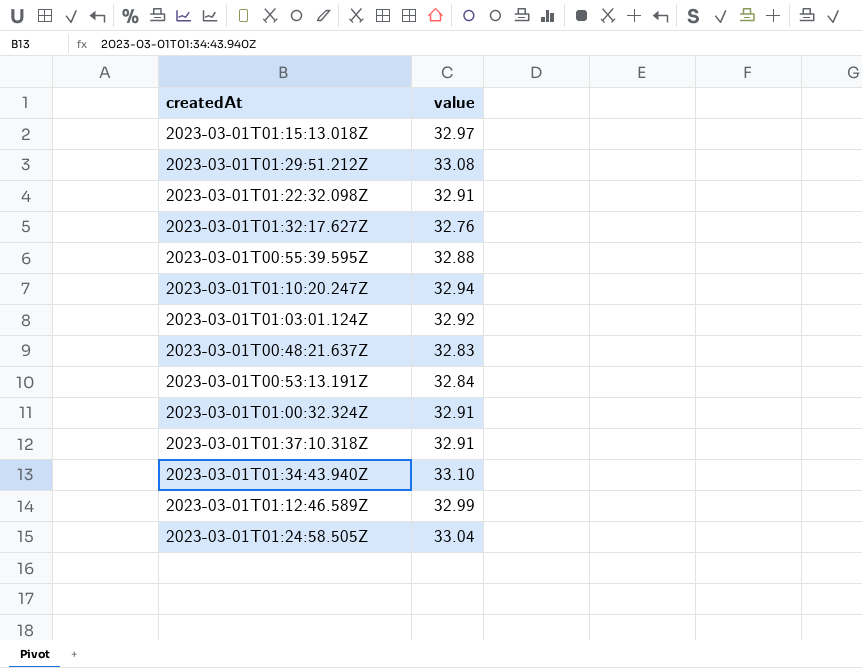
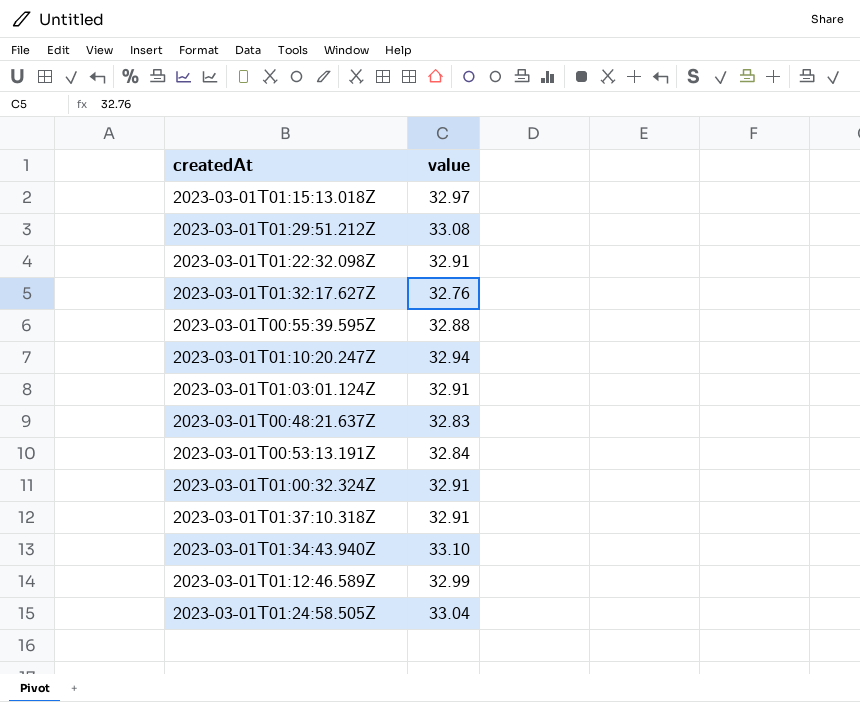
2023-03-01T01:03:01.124Z | value: 32.92 -> 32.91

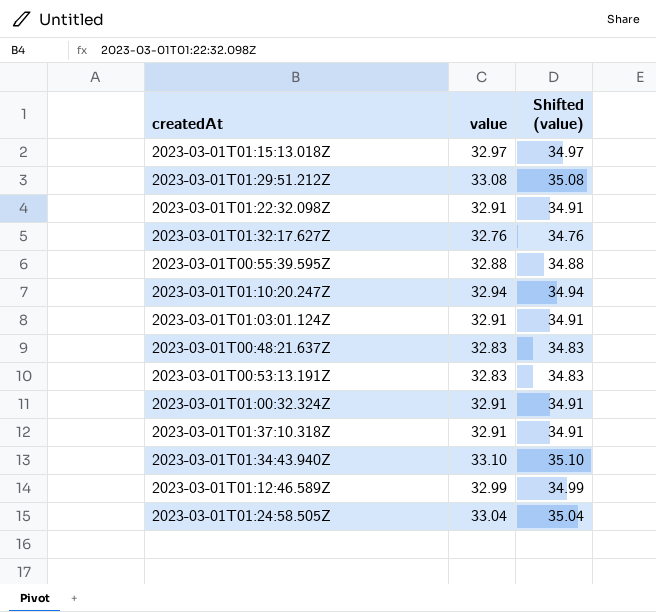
column Shifted (value) | formula: none -> [value] + 2
2023-03-01T00:53:13.191Z | value: 32.84 -> 32.83

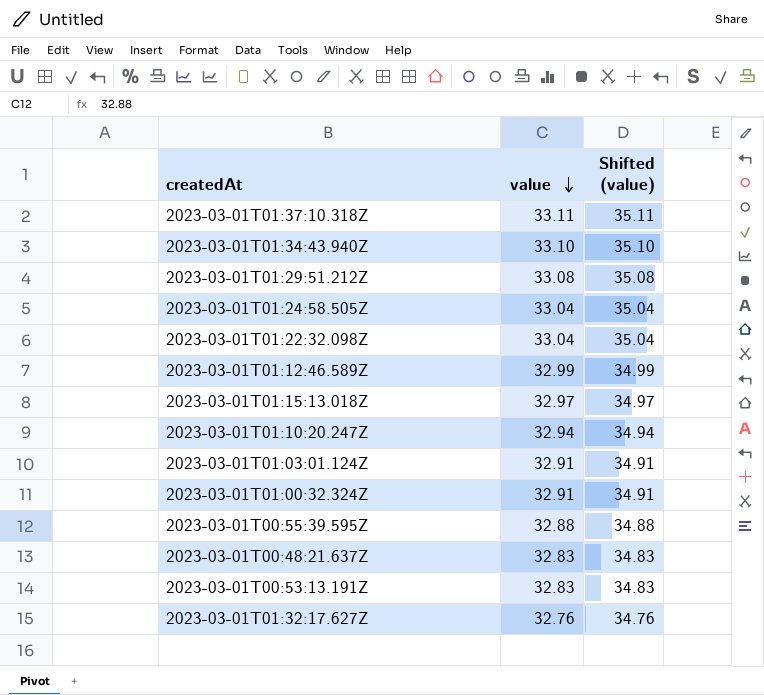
row order: none -> value descending
2023-03-01T01:37:10.318Z | value: 32.91 -> 33.11
2023-03-01T01:37:10.318Z | Shifted (value): 34.91 -> 35.11
2023-03-01T01:22:32.098Z | value: 32.91 -> 33.04
2023-03-01T01:22:32.098Z | Shifted (value): 34.91 -> 35.04

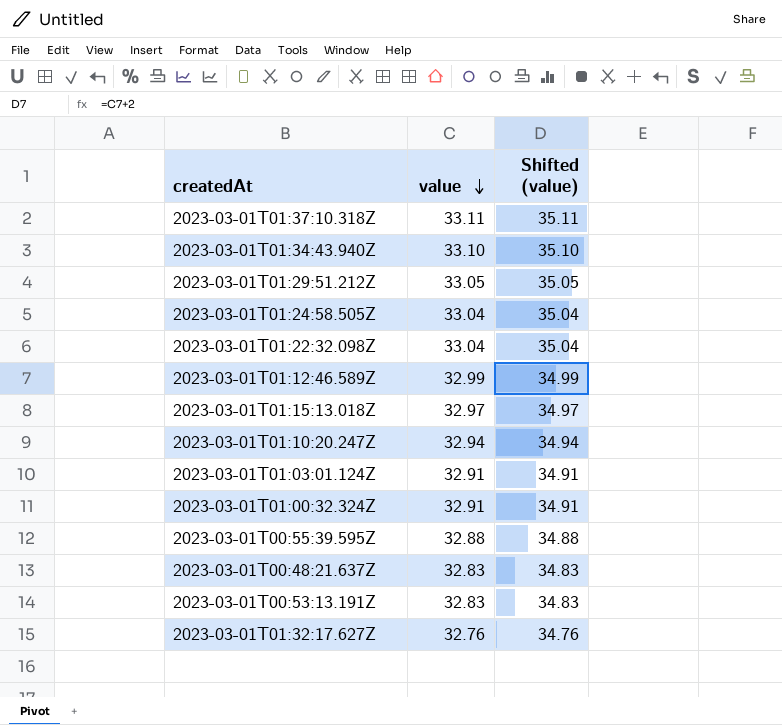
2023-03-01T01:29:51.212Z | value: 33.08 -> 33.05
2023-03-01T01:29:51.212Z | Shifted (value): 35.08 -> 35.05

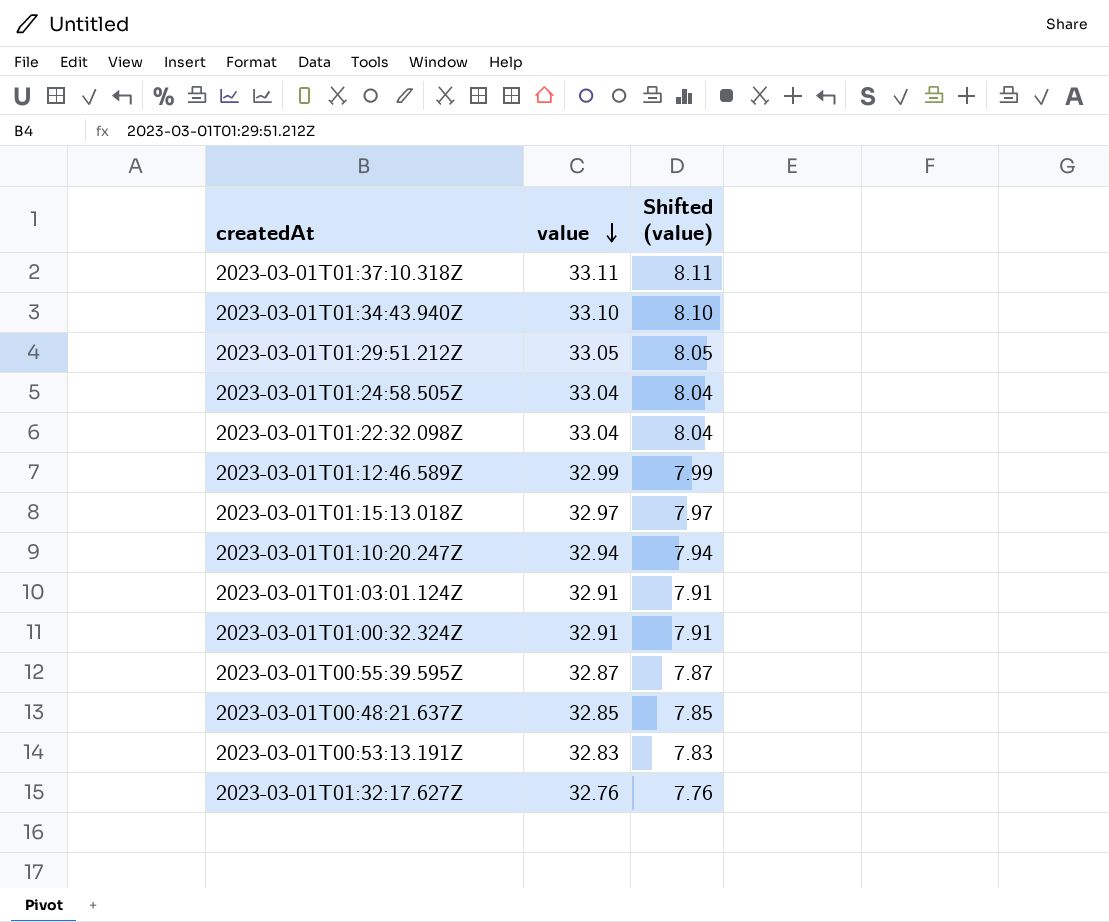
column Shifted (value) | formula: [value] + 2 -> [value] - 25
2023-03-01T00:55:39.595Z | value: 32.88 -> 32.87
2023-03-01T00:48:21.637Z | value: 32.83 -> 32.85

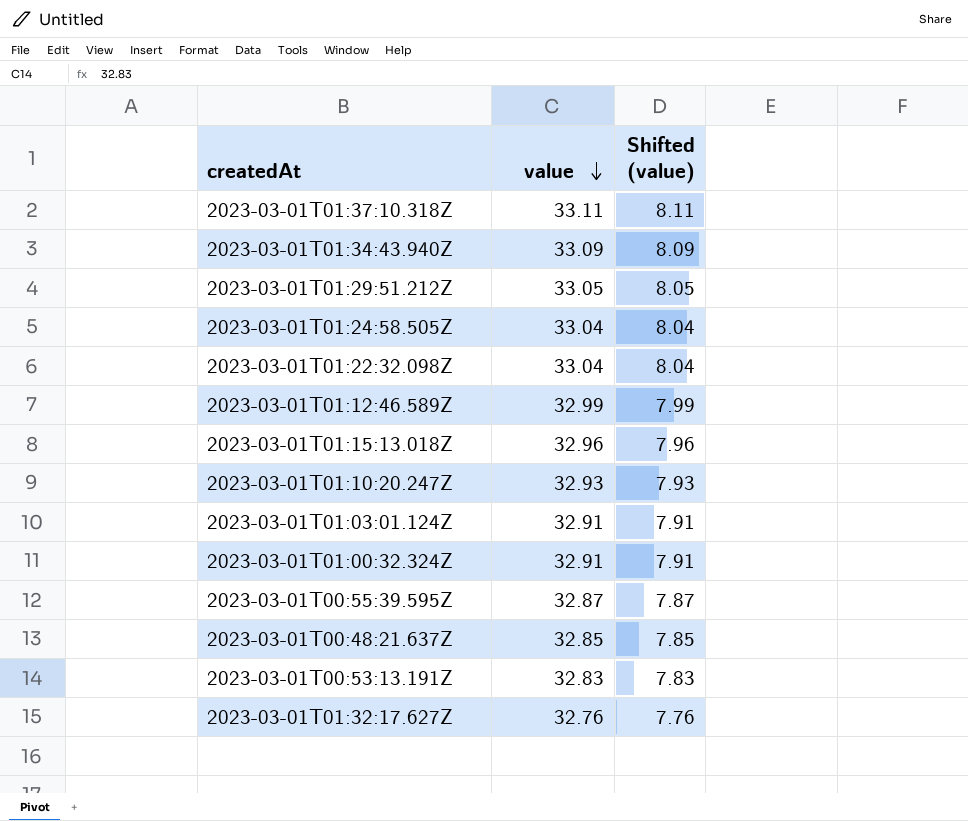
2023-03-01T01:34:43.940Z | value: 33.10 -> 33.09
2023-03-01T01:34:43.940Z | Shifted (value): 8.10 -> 8.09
2023-03-01T01:15:13.018Z | value: 32.97 -> 32.96
2023-03-01T01:15:13.018Z | Shifted (value): 7.97 -> 7.96
2023-03-01T01:10:20.247Z | value: 32.94 -> 32.93
2023-03-01T01:10:20.247Z | Shifted (value): 7.94 -> 7.93

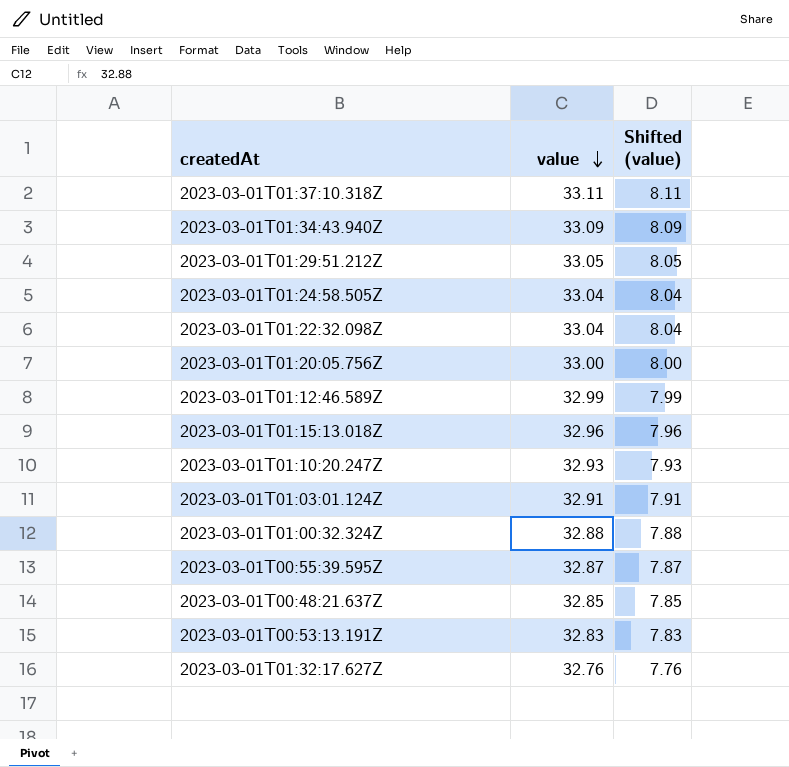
row 2023-03-01T01:20:05.756Z: none -> 33.00 | 8.00
2023-03-01T01:00:32.324Z | value: 32.91 -> 32.88
2023-03-01T01:00:32.324Z | Shifted (value): 7.91 -> 7.88

